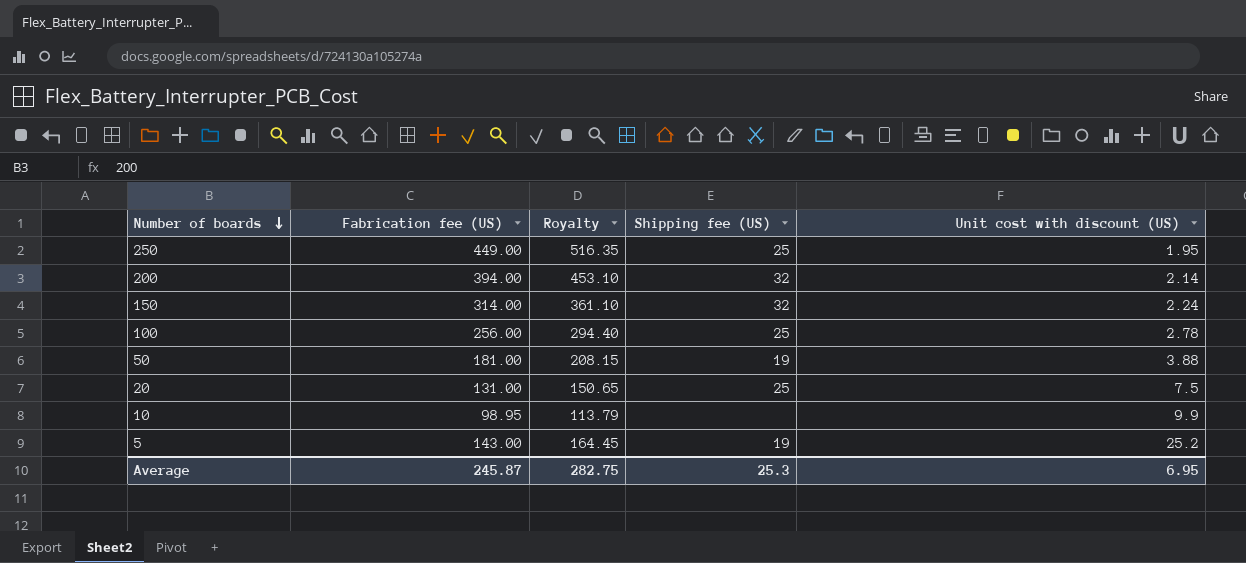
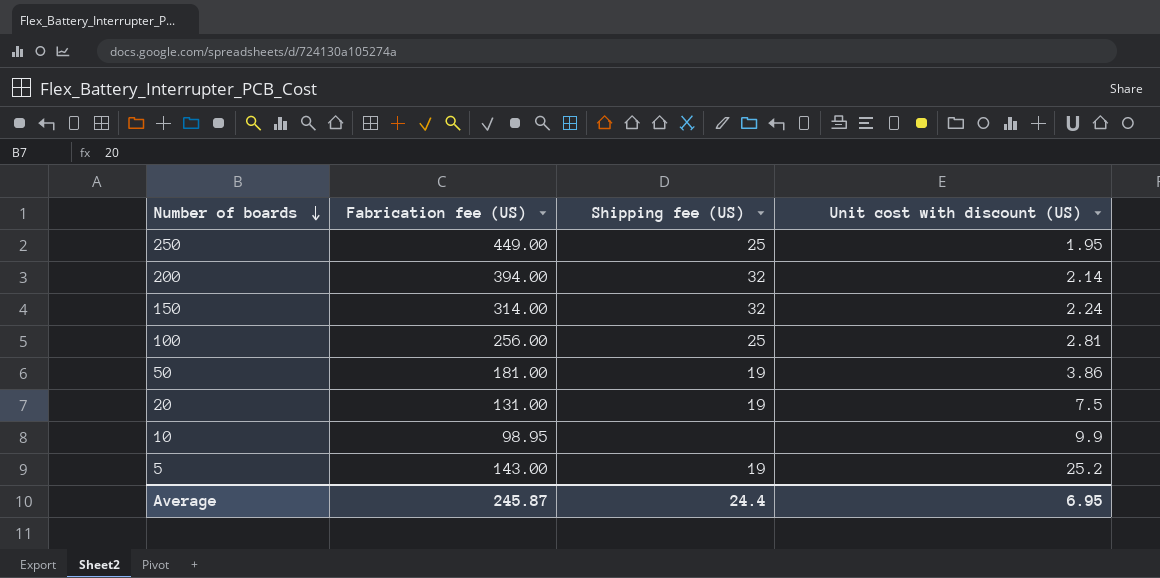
column Royalty | formula: [Fabrication fee (US)] * 1.15 -> none
100 | Unit cost with discount (US): 2.78 -> 2.81
50 | Unit cost with discount (US): 3.88 -> 3.86
20 | Shipping fee (US): 25 -> 19
Average | Shipping fee (US): 25.3 -> 24.4

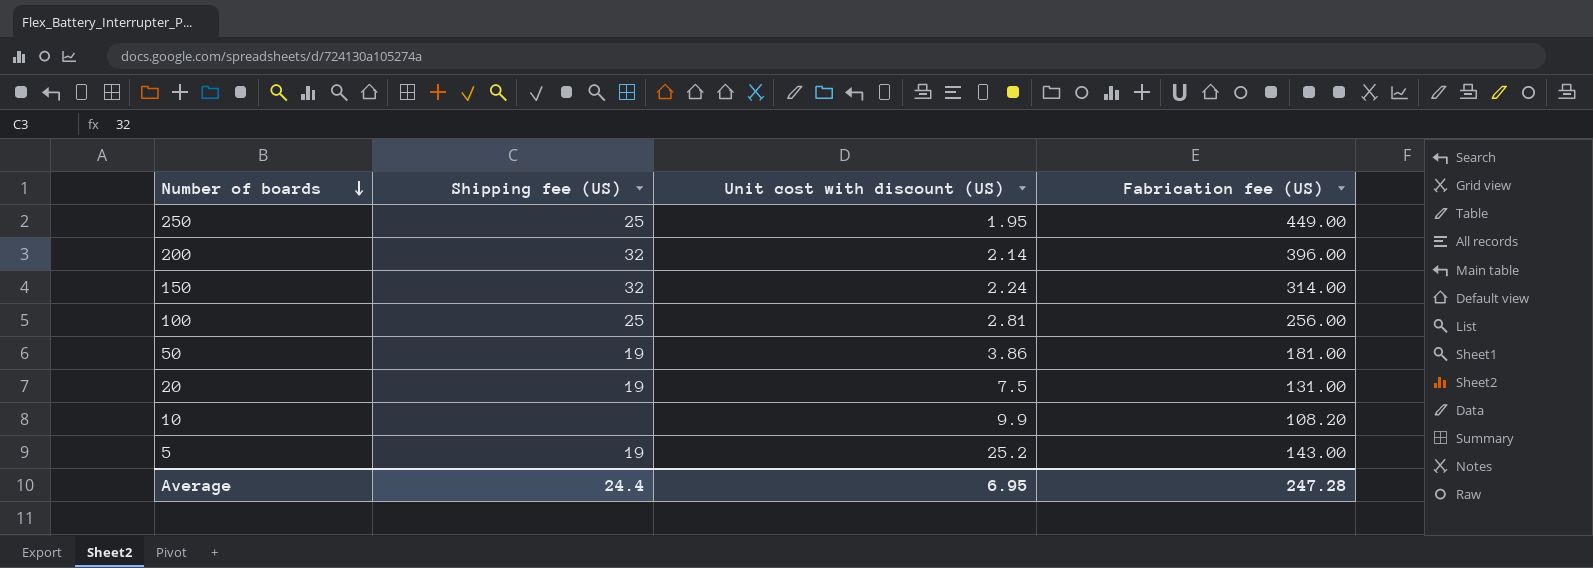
column Fabrication fee (US) | position: 2 -> 4
200 | Fabrication fee (US): 394.00 -> 396.00
10 | Fabrication fee (US): 98.95 -> 108.20
Average | Fabrication fee (US): 245.87 -> 247.28

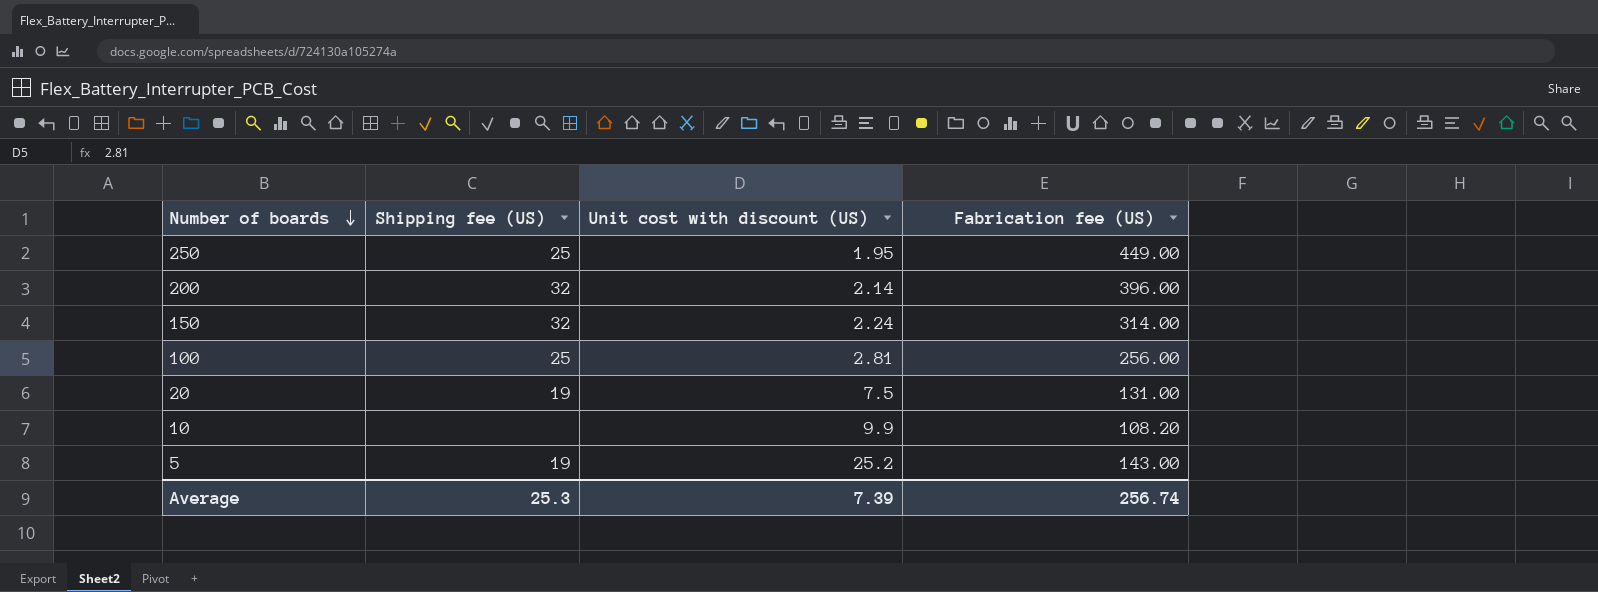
row 50: 19 | 3.86 | 181.00 -> none
Average | Shipping fee (US): 24.4 -> 25.3
Average | Unit cost with discount (US): 6.95 -> 7.39
Average | Fabrication fee (US): 247.28 -> 256.74

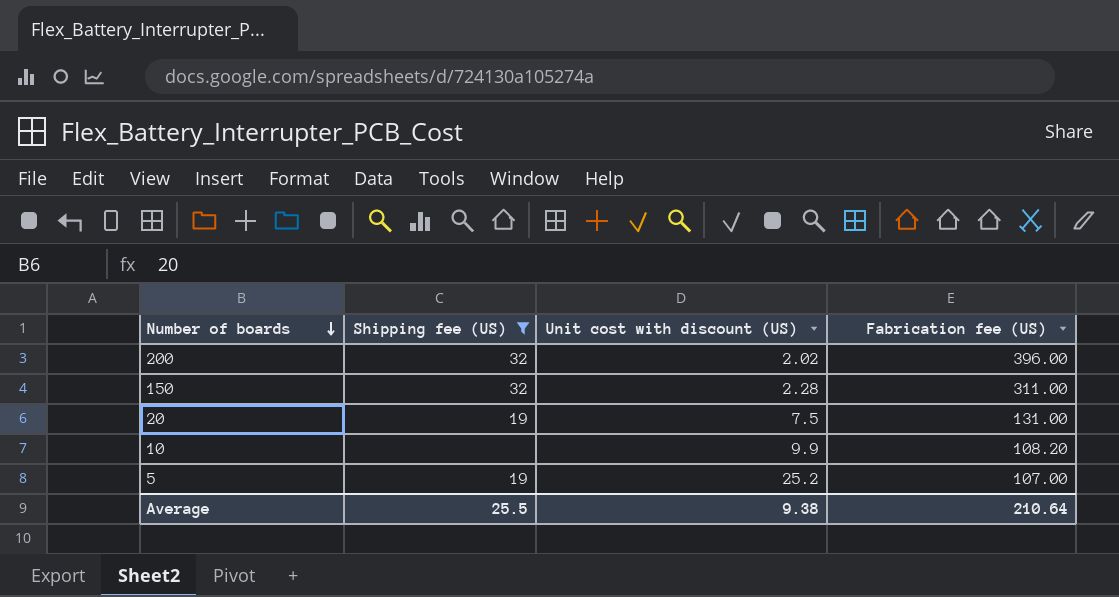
filter: none -> Shipping fee (US) != 25
200 | Unit cost with discount (US): 2.14 -> 2.02
150 | Unit cost with discount (US): 2.24 -> 2.28
150 | Fabrication fee (US): 314.00 -> 311.00
5 | Fabrication fee (US): 143.00 -> 107.00
Average | Shipping fee (US): 25.3 -> 25.5
Average | Unit cost with discount (US): 7.39 -> 9.38
Average | Fabrication fee (US): 256.74 -> 210.64

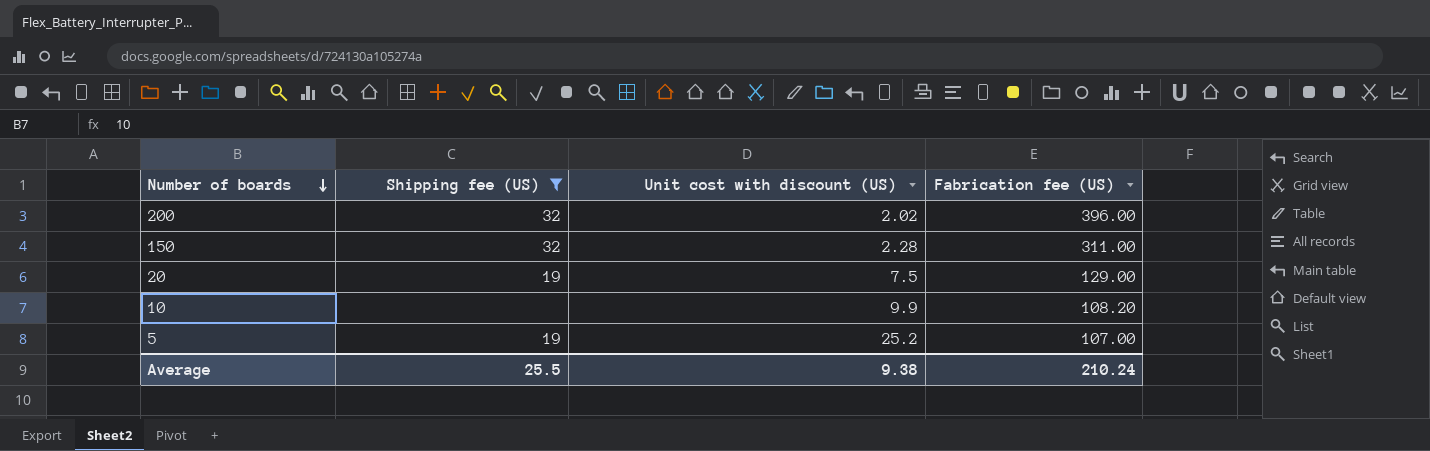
20 | Fabrication fee (US): 131.00 -> 129.00
Average | Fabrication fee (US): 210.64 -> 210.24

